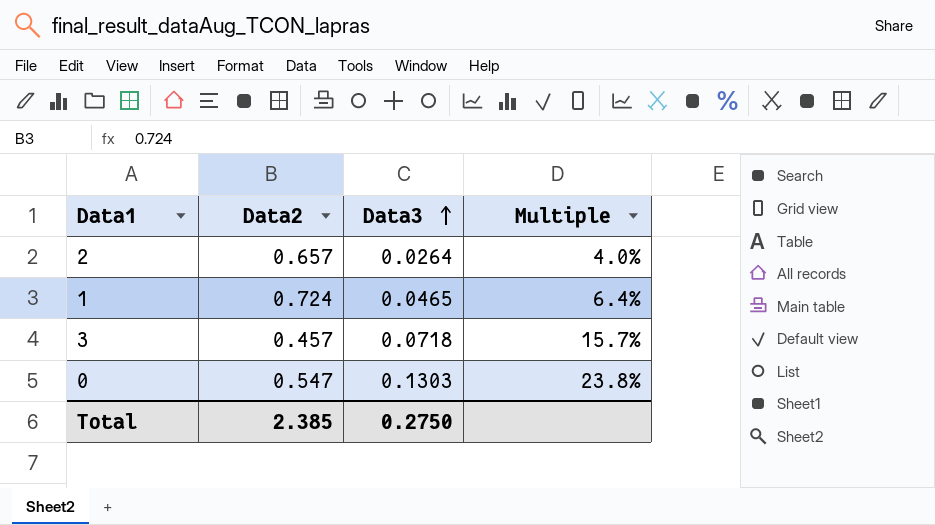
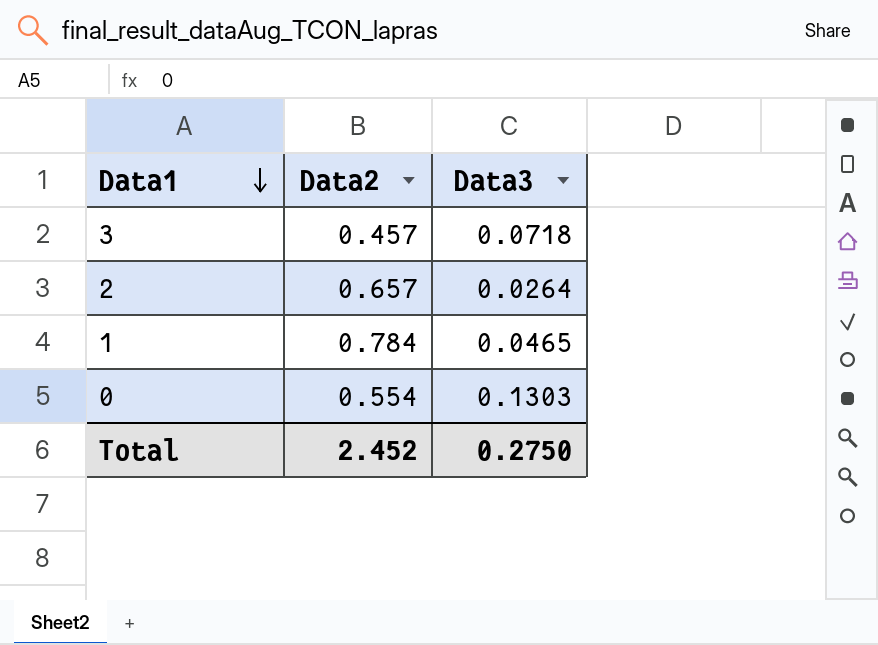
row order: Data3 ascending -> Data1 descending
column Multiple | formula: [Data3] / [Data2] -> none
1 | Data2: 0.724 -> 0.784
0 | Data2: 0.547 -> 0.554
Total | Data2: 2.385 -> 2.452

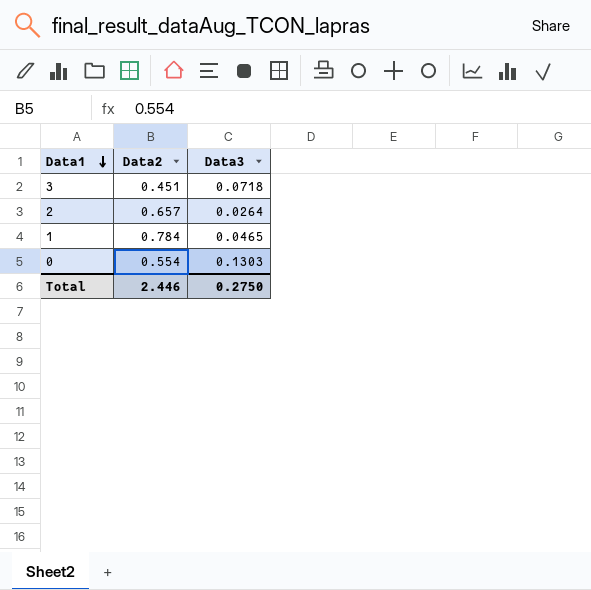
3 | Data2: 0.457 -> 0.451
Total | Data2: 2.452 -> 2.446

